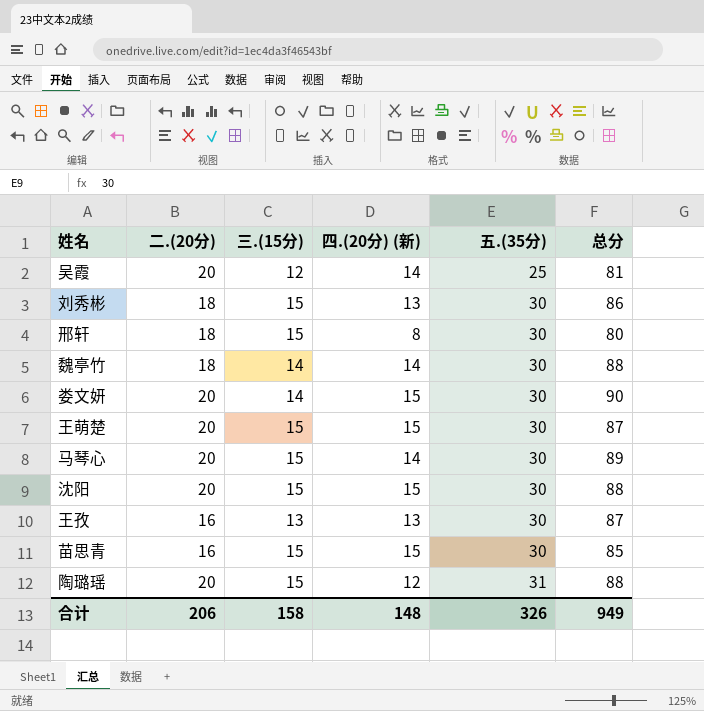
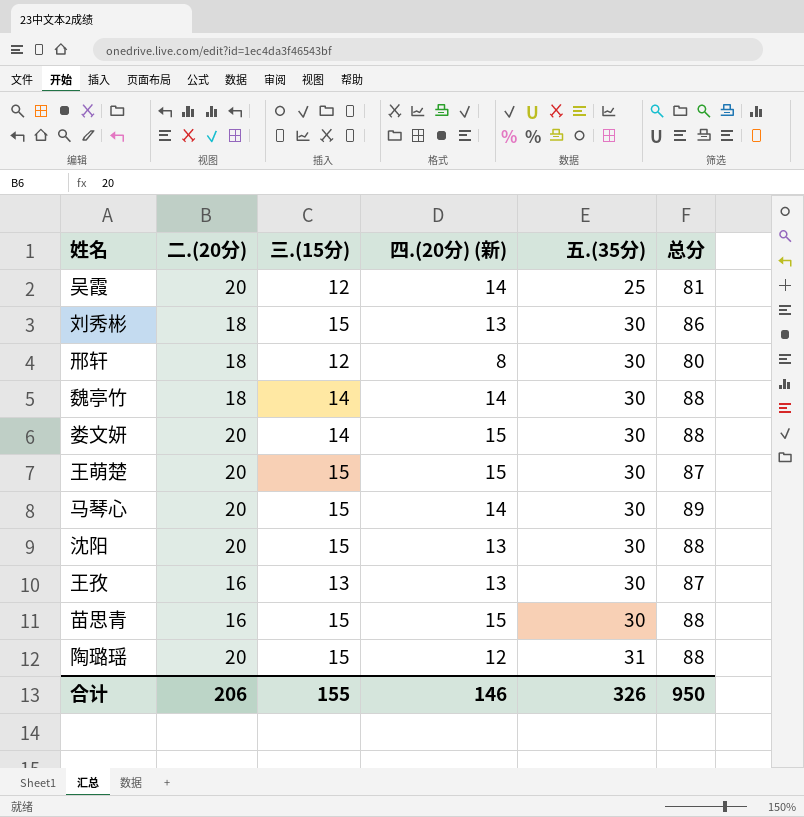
邢轩 | 三.(15分): 15 -> 12
娄文妍 | 总分: 90 -> 88
沈阳 | 四.(20分) (新): 15 -> 13
苗思青 | 总分: 85 -> 88
合计 | 三.(15分): 158 -> 155
合计 | 四.(20分) (新): 148 -> 146
合计 | 总分: 949 -> 950

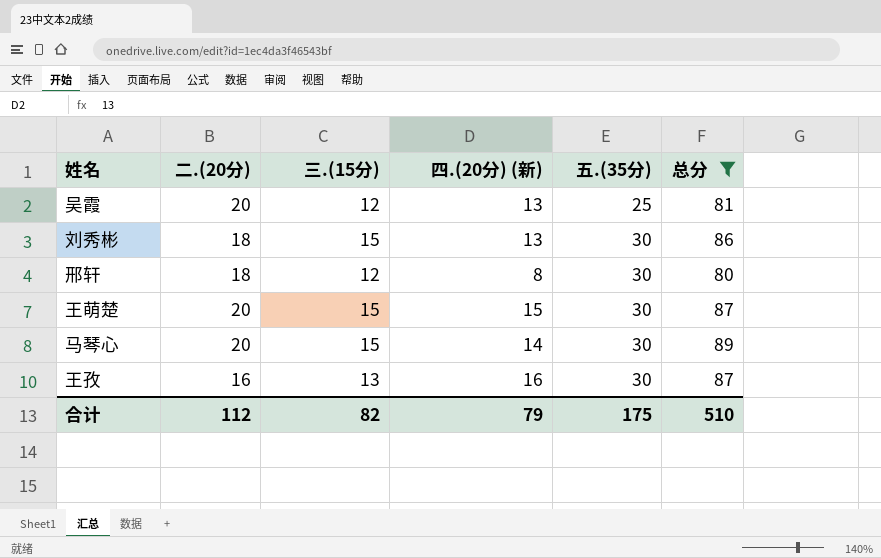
filter: none -> 总分 != 88
吴霞 | 四.(20分) (新): 14 -> 13
王孜 | 四.(20分) (新): 13 -> 16
合计 | 二.(20分): 206 -> 112
合计 | 三.(15分): 155 -> 82
合计 | 四.(20分) (新): 146 -> 79
合计 | 五.(35分): 326 -> 175
合计 | 总分: 950 -> 510

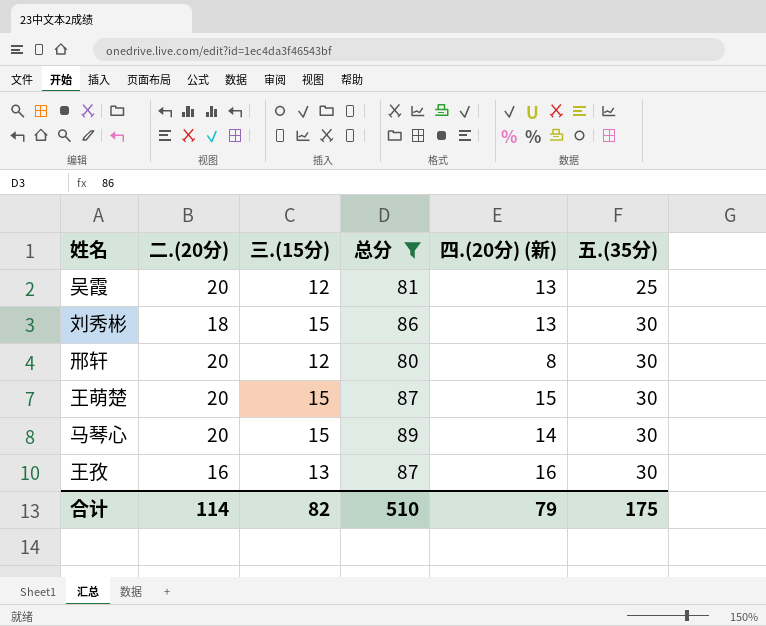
column 总分 | position: 6 -> 4
邢轩 | 二.(20分): 18 -> 20
合计 | 二.(20分): 112 -> 114

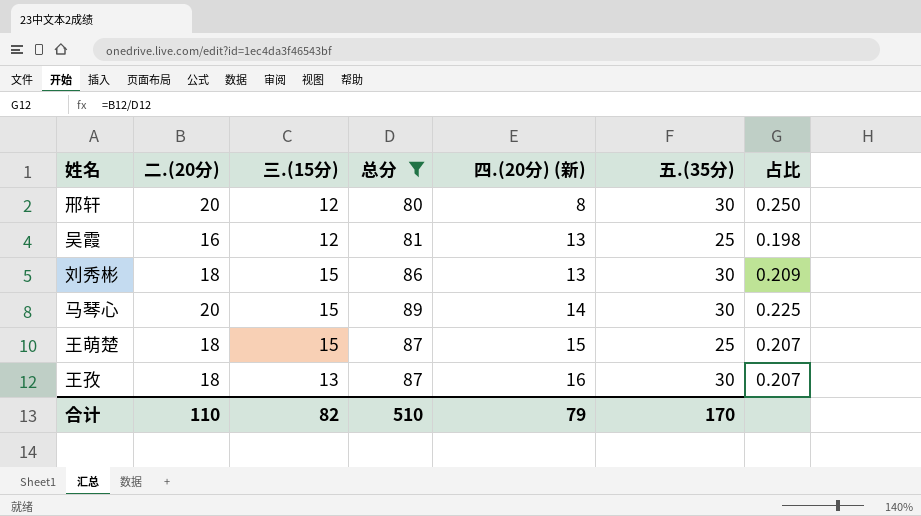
row order: 五.(35分) ascending -> 四.(20分) (新) ascending
column 占比 | formula: none -> [二.(20分)] / [总分]
吴霞 | 二.(20分): 20 -> 16
王萌楚 | 二.(20分): 20 -> 18
王萌楚 | 五.(35分): 30 -> 25
王孜 | 二.(20分): 16 -> 18
合计 | 二.(20分): 114 -> 110
合计 | 五.(35分): 175 -> 170

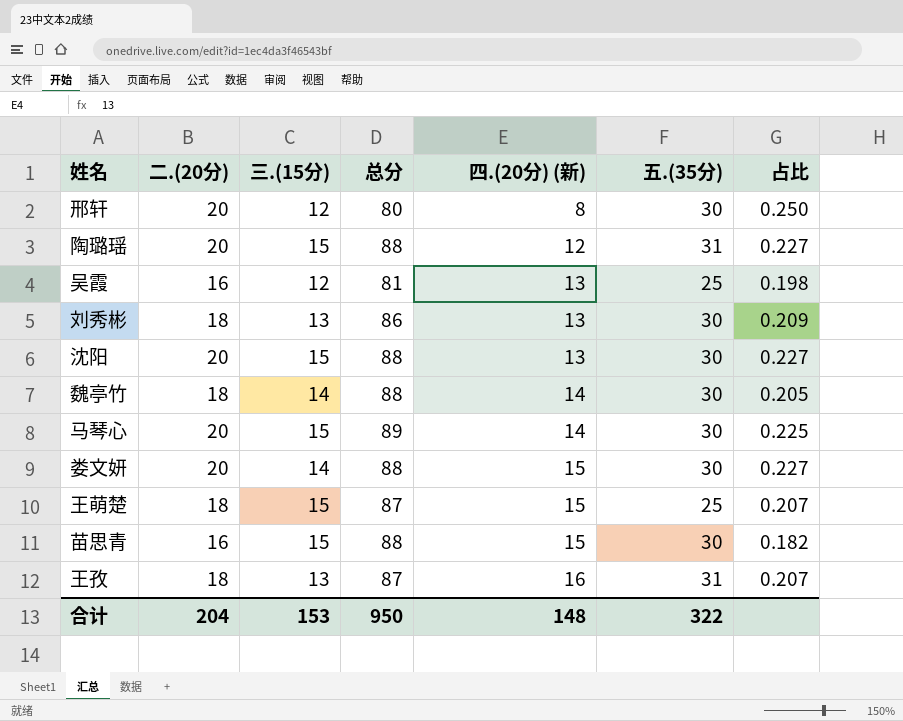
filter: 总分 != 88 -> none
刘秀彬 | 三.(15分): 15 -> 13
王孜 | 五.(35分): 30 -> 31
合计 | 二.(20分): 110 -> 204
合计 | 三.(15分): 82 -> 153
合计 | 总分: 510 -> 950
合计 | 四.(20分) (新): 79 -> 148
合计 | 五.(35分): 170 -> 322

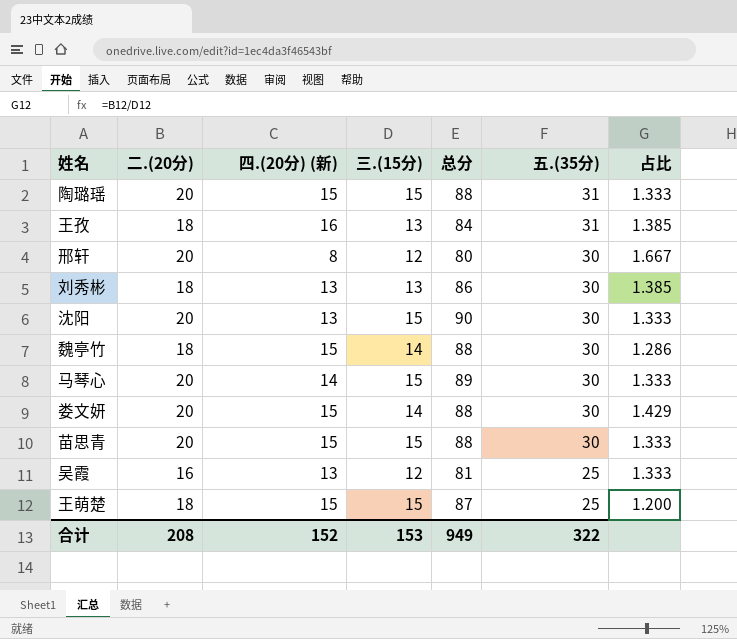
row order: 四.(20分) (新) ascending -> 五.(35分) descending
column 四.(20分) (新) | position: 5 -> 3
column 占比 | formula: [二.(20分)] / [总分] -> [二.(20分)] / [三.(15分)]
陶璐瑶 | 四.(20分) (新): 12 -> 15
王孜 | 总分: 87 -> 84
沈阳 | 总分: 88 -> 90
魏亭竹 | 四.(20分) (新): 14 -> 15
苗思青 | 二.(20分): 16 -> 20
合计 | 二.(20分): 204 -> 208
合计 | 四.(20分) (新): 148 -> 152
合计 | 总分: 950 -> 949

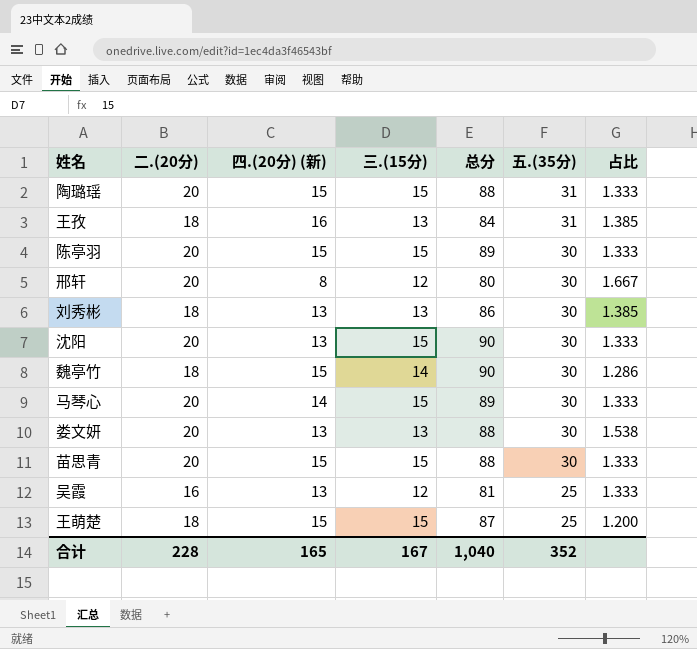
row 陈亭羽: none -> 20 | 15 | 15 | 89 | 30 | 1.333
魏亭竹 | 总分: 88 -> 90
娄文妍 | 四.(20分) (新): 15 -> 13
娄文妍 | 三.(15分): 14 -> 13
娄文妍 | 占比: 1.429 -> 1.538
合计 | 二.(20分): 208 -> 228
合计 | 四.(20分) (新): 152 -> 165
合计 | 三.(15分): 153 -> 167
合计 | 总分: 949 -> 1,040
合计 | 五.(35分): 322 -> 352

